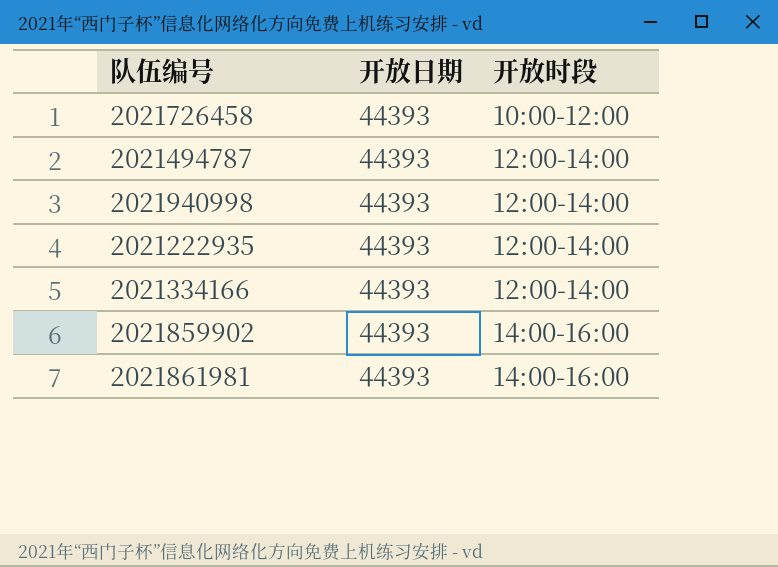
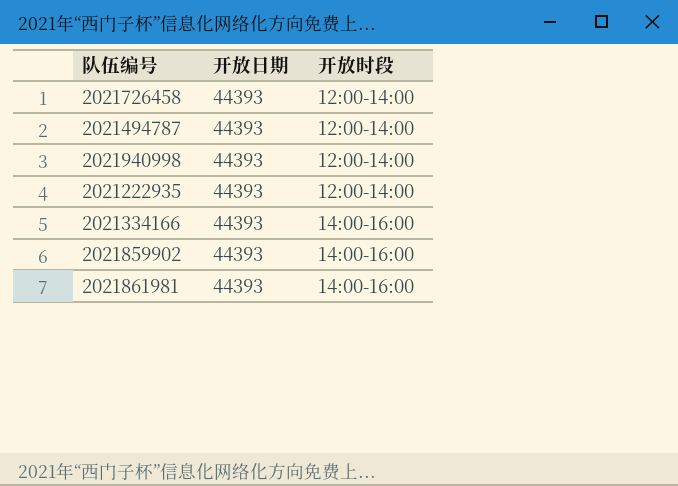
2021726458 | 开放时段: 10:00-12:00 -> 12:00-14:00
2021334166 | 开放时段: 12:00-14:00 -> 14:00-16:00

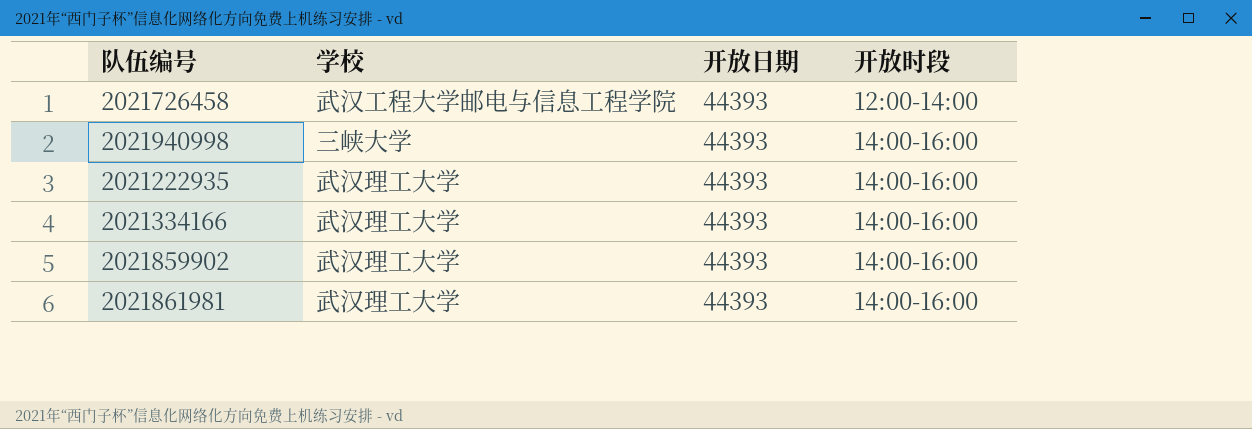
column 学校 | position: none -> 2
row 2021494787: 44393 | 12:00-14:00 -> none
2021940998 | 开放时段: 12:00-14:00 -> 14:00-16:00
2021222935 | 开放时段: 12:00-14:00 -> 14:00-16:00

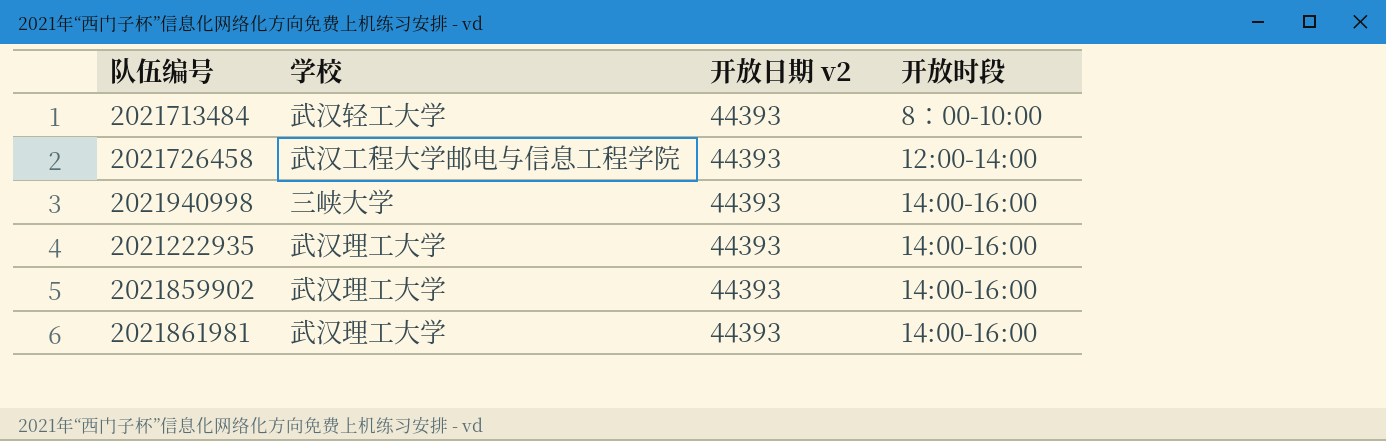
column name: 开放日期 -> 开放日期 v2
row 2021334166: 武汉理工大学 | 44393 | 14:00-16:00 -> none
row 2021713484: none -> 武汉轻工大学 | 44393 | 8：00-10:00

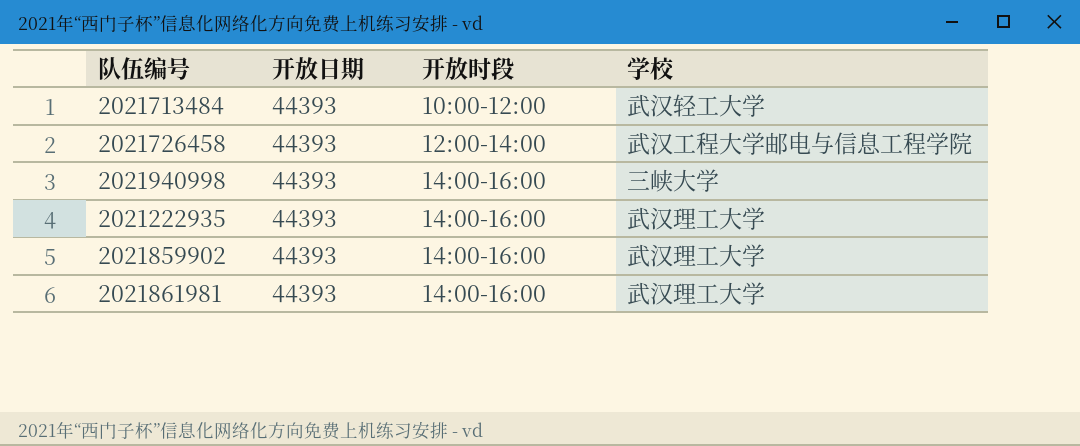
column name: 开放日期 v2 -> 开放日期
column 学校 | position: 2 -> 4
2021713484 | 开放时段: 8：00-10:00 -> 10:00-12:00

